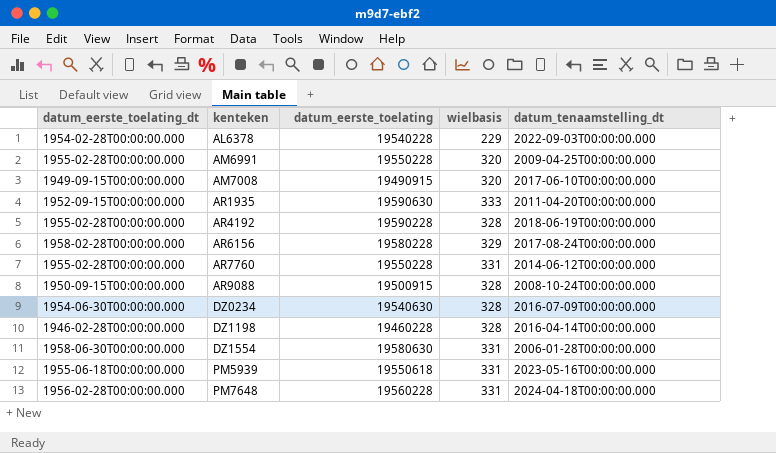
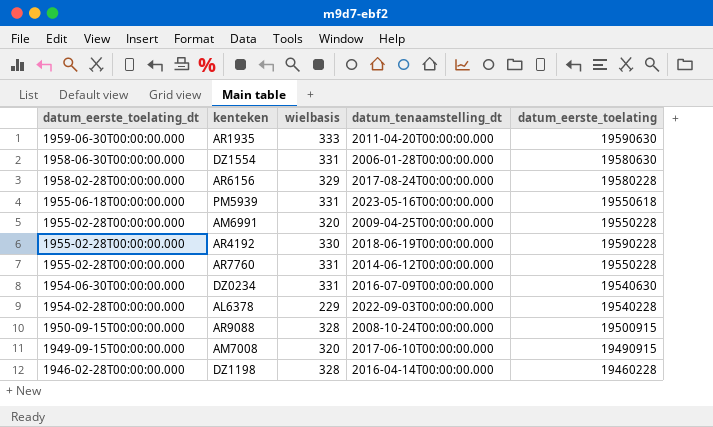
row order: kenteken ascending -> datum_eerste_toelating_dt descending
column datum_eerste_toelating | position: 3 -> 5
row PM7648: 1956-02-28T00:00:00.000 | 19560228 | 331 | 2024-04-18T00:00:00.000 -> none
AR1935 | datum_eerste_toelating_dt: 1952-09-15T00:00:00.000 -> 1959-06-30T00:00:00.000
AR4192 | wielbasis: 328 -> 330
DZ0234 | wielbasis: 328 -> 331

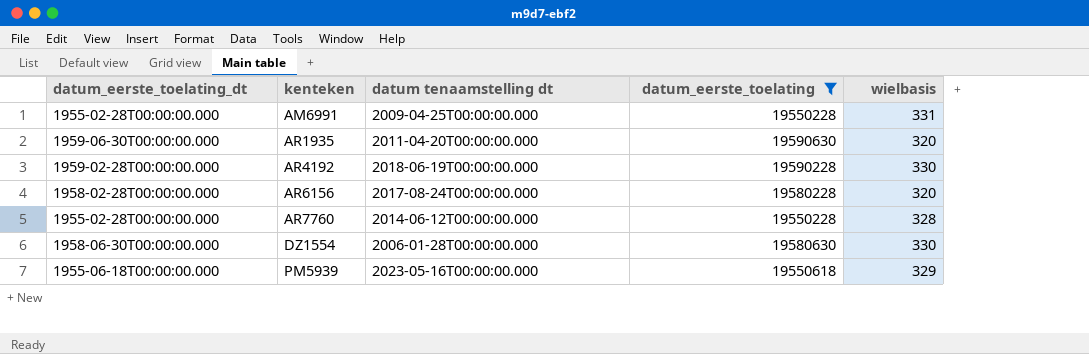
filter: none -> datum_eerste_toelating >= 19550228
row order: datum_eerste_toelating_dt descending -> kenteken ascending
column name: datum_tenaamstelling_dt -> datum tenaamstelling dt
column wielbasis | position: 3 -> 5
AM6991 | wielbasis: 320 -> 331
AR1935 | wielbasis: 333 -> 320
AR4192 | datum_eerste_toelating_dt: 1955-02-28T00:00:00.000 -> 1959-02-28T00:00:00.000
AR6156 | wielbasis: 329 -> 320
AR7760 | wielbasis: 331 -> 328
DZ1554 | wielbasis: 331 -> 330
PM5939 | wielbasis: 331 -> 329

